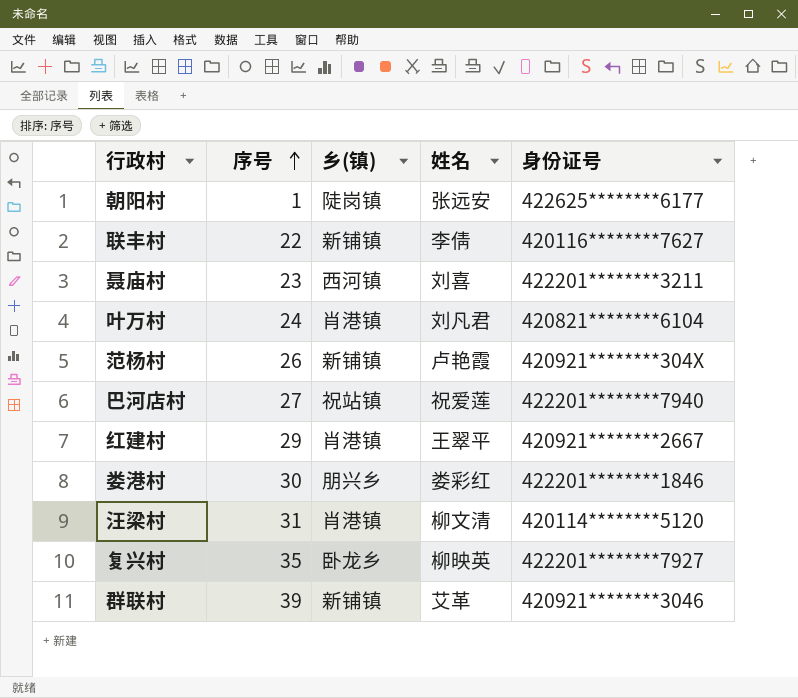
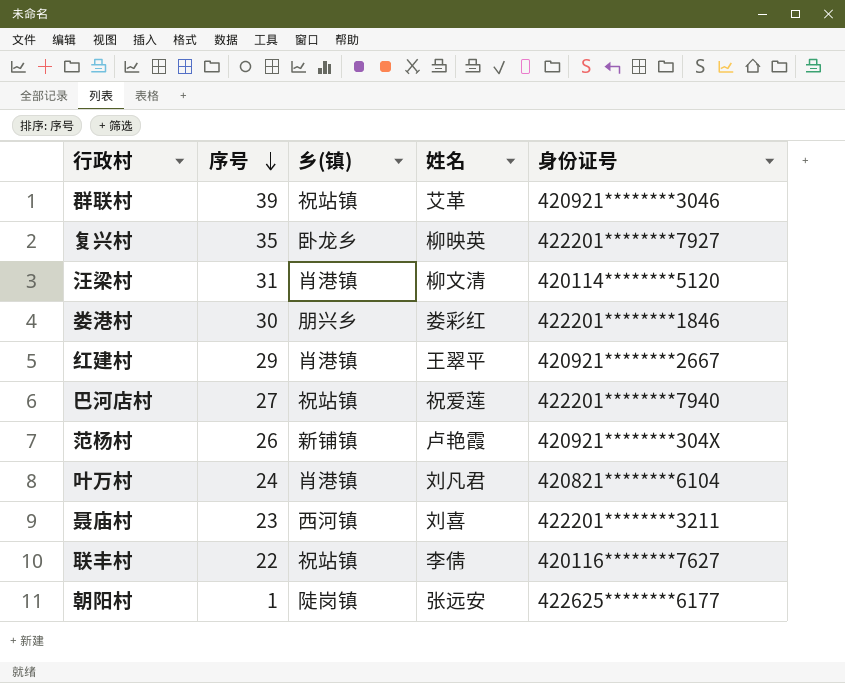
row order: 序号 ascending -> 序号 descending
群联村 | 乡(镇): 新铺镇 -> 祝站镇
联丰村 | 乡(镇): 新铺镇 -> 祝站镇

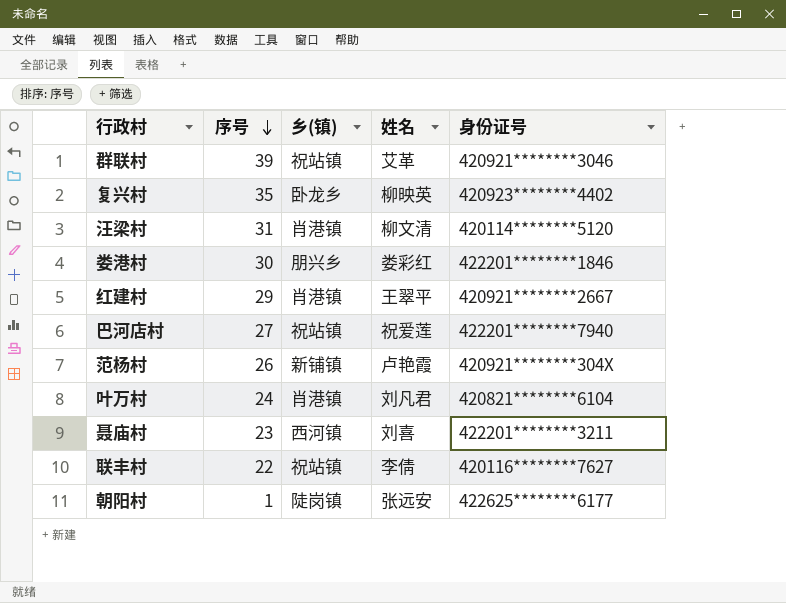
复兴村 | 身份证号: 422201********7927 -> 420923********4402

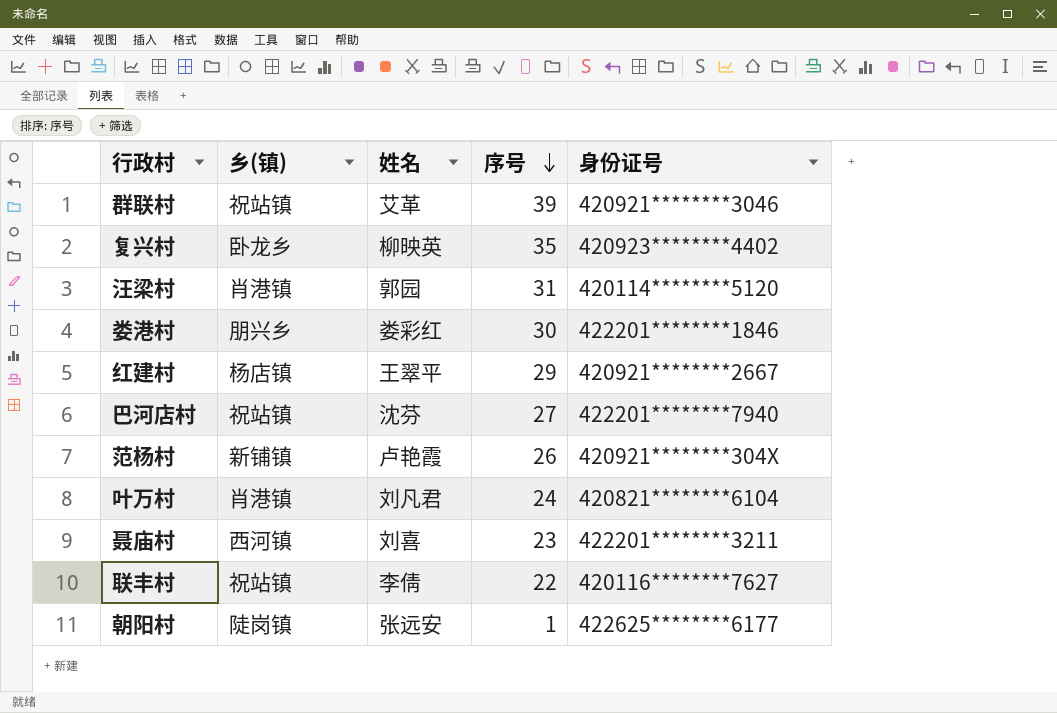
column 序号 | position: 2 -> 4
汪梁村 | 姓名: 柳文清 -> 郭园
红建村 | 乡(镇): 肖港镇 -> 杨店镇
巴河店村 | 姓名: 祝爱莲 -> 沈芬

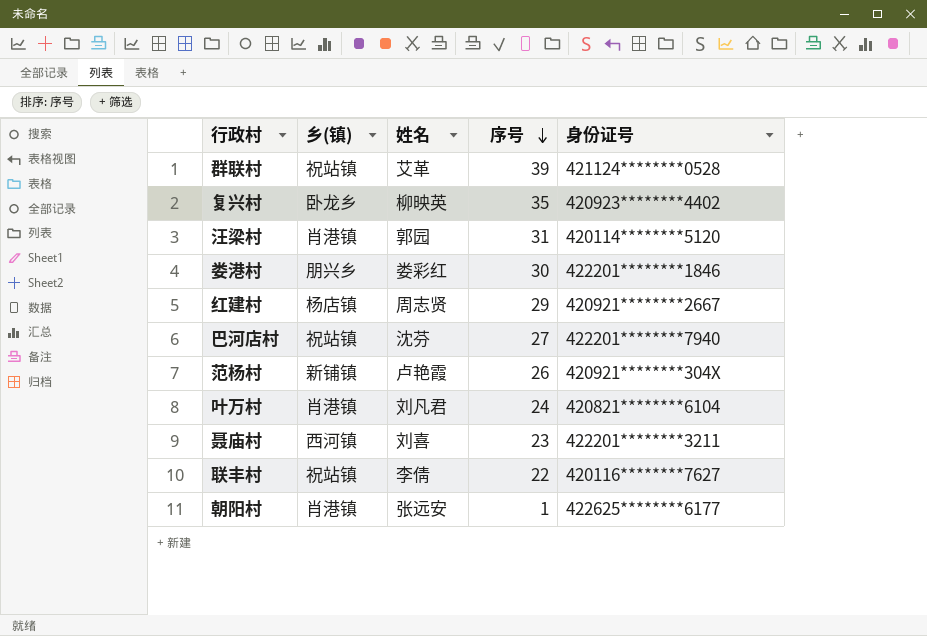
群联村 | 身份证号: 420921********3046 -> 421124********0528
红建村 | 姓名: 王翠平 -> 周志贤
朝阳村 | 乡(镇): 陡岗镇 -> 肖港镇

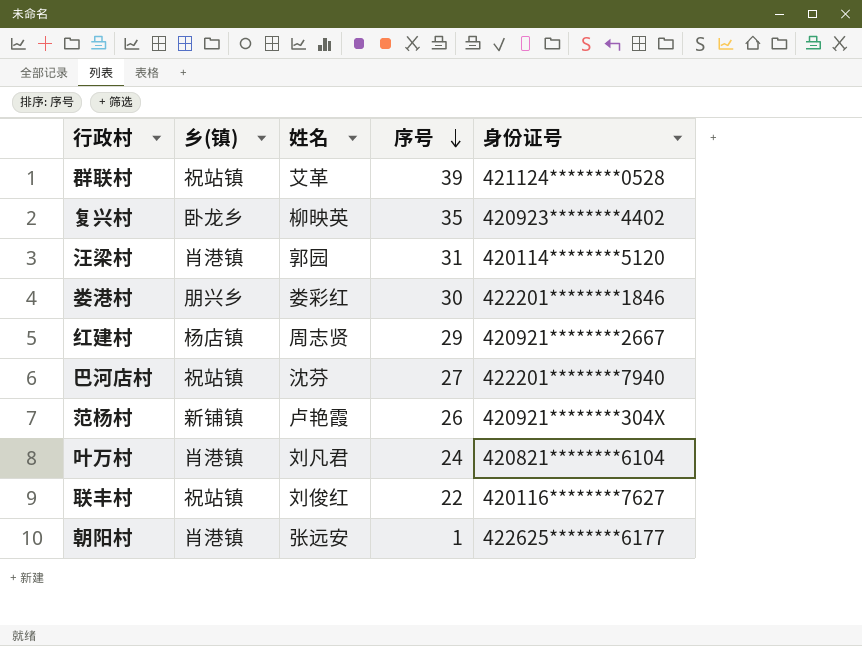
row 聂庙村: 西河镇 | 刘喜 | 23 | 422201********3211 -> none
联丰村 | 姓名: 李倩 -> 刘俊红

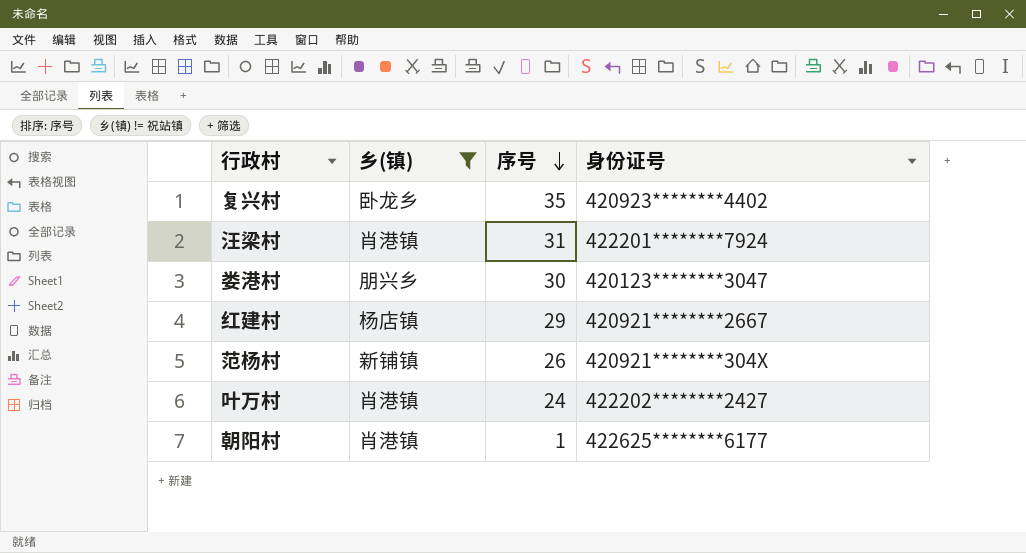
filter: none -> 乡(镇) != 祝站镇
column 姓名 | position: 3 -> none
汪梁村 | 身份证号: 420114********5120 -> 422201********7924
娄港村 | 身份证号: 422201********1846 -> 420123********3047
叶万村 | 身份证号: 420821********6104 -> 422202********2427

